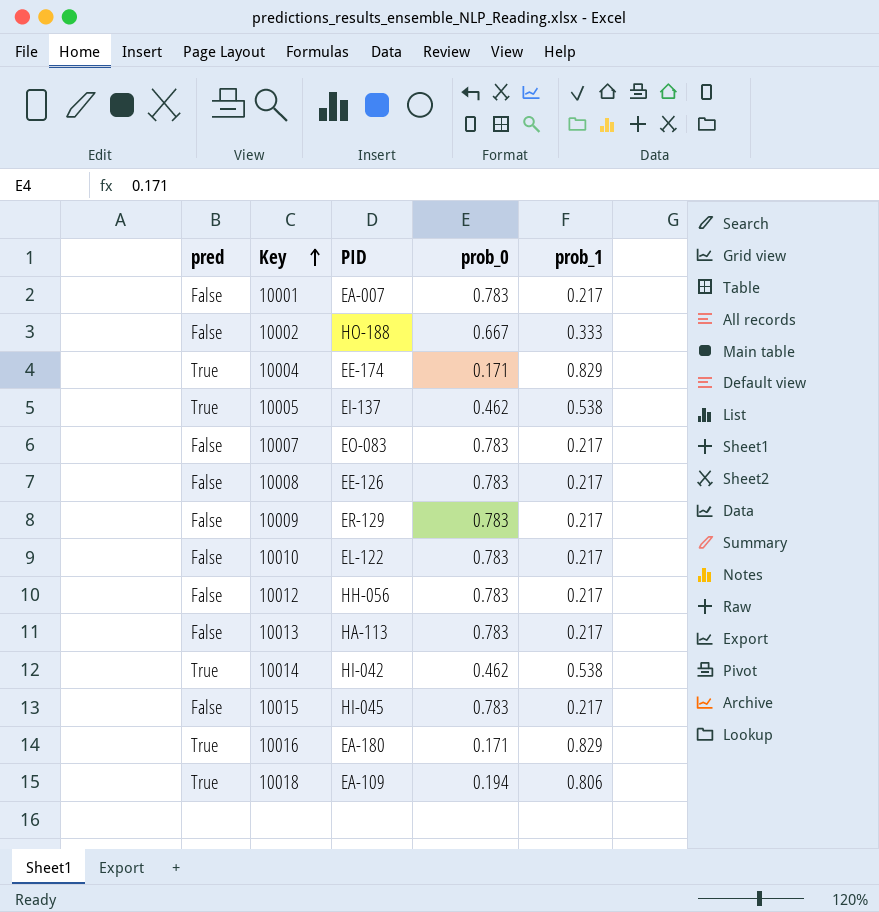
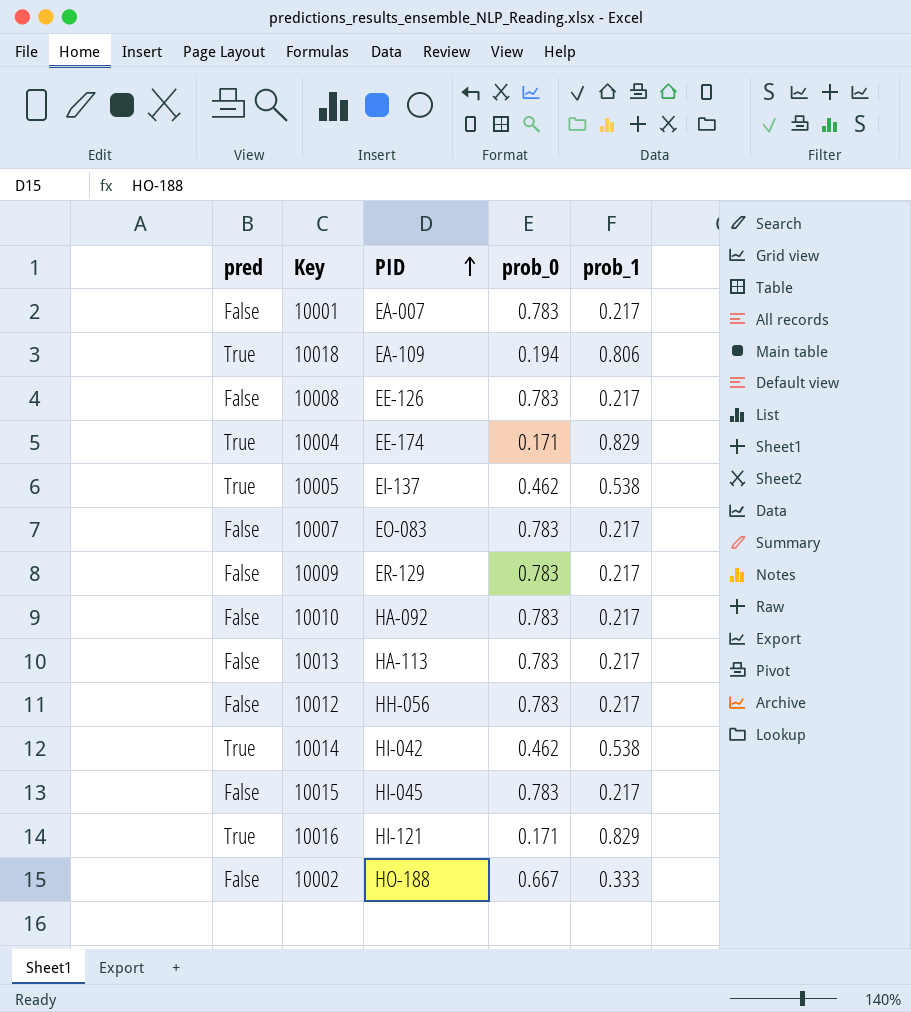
row order: Key ascending -> PID ascending
10010 | PID: EL-122 -> HA-092
10016 | PID: EA-180 -> HI-121

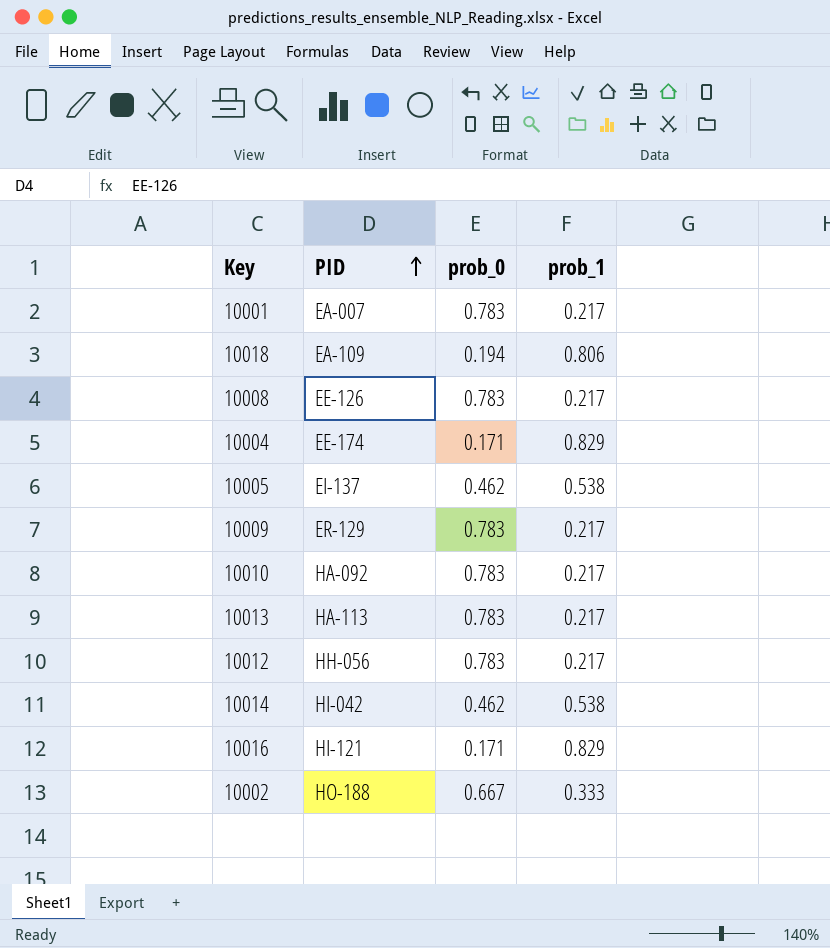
column pred | position: 1 -> none
row 10007: False | EO-083 | 0.783 | 0.217 -> none
row 10015: False | HI-045 | 0.783 | 0.217 -> none

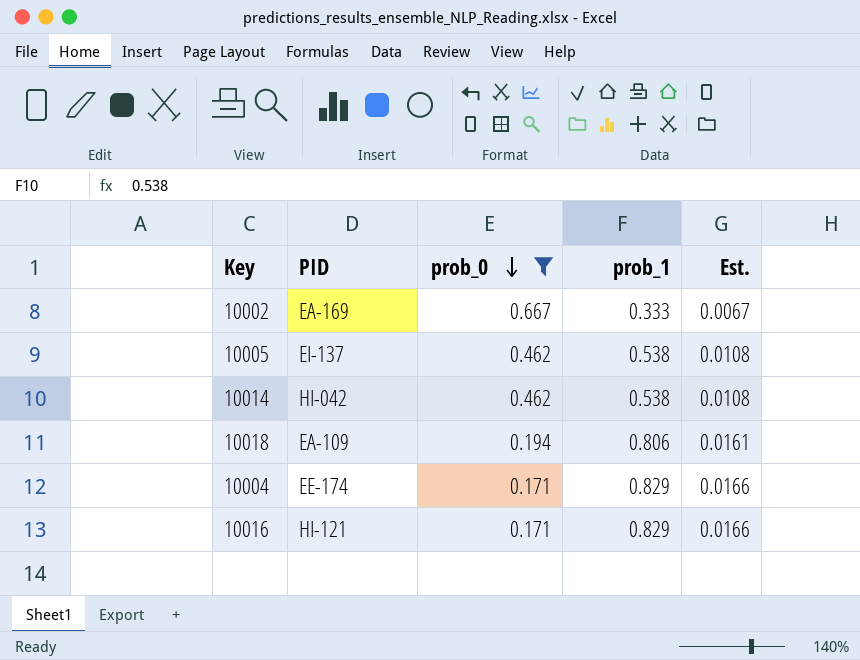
filter: none -> prob_0 != 0.783
row order: PID ascending -> prob_0 descending
column Est. | formula: none -> [prob_1] * 0.02
10002 | PID: HO-188 -> EA-169

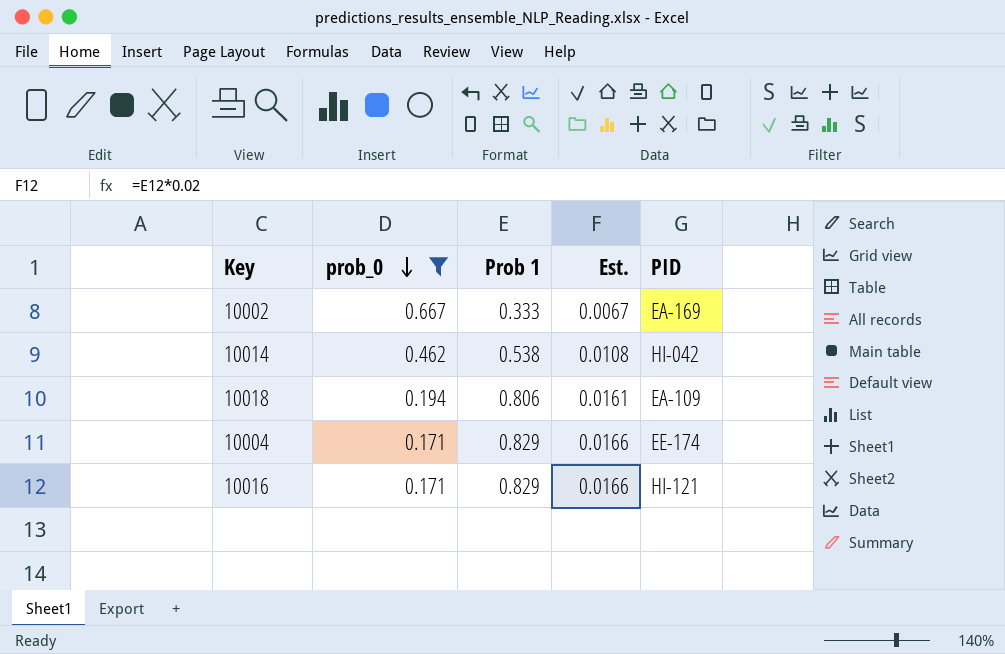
column name: prob_1 -> Prob 1
column PID | position: 2 -> 5
row 10005: EI-137 | 0.462 | 0.538 | 0.0108 -> none

